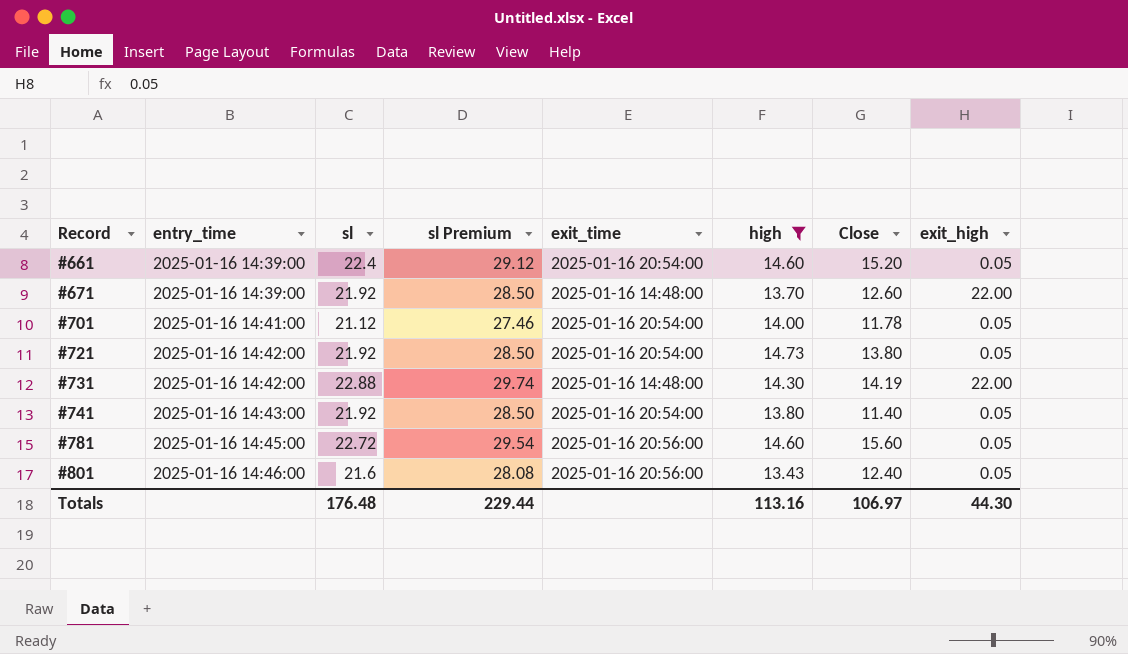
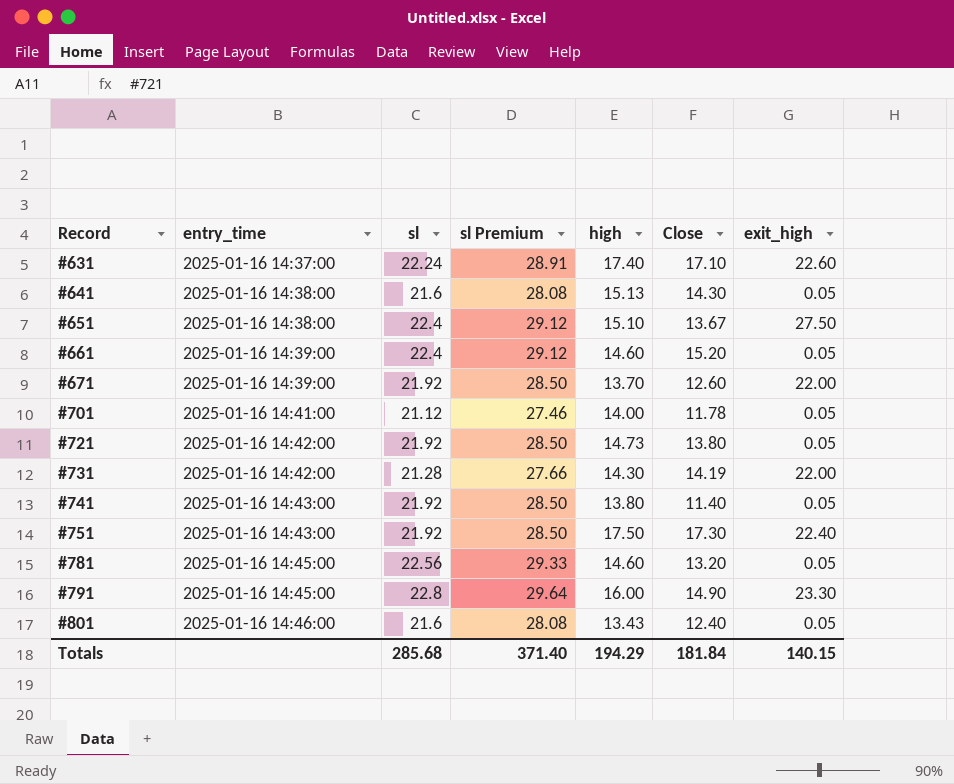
filter: high <= 14.73 -> none
column exit_time | position: 5 -> none
#731 | sl: 22.88 -> 21.28
#731 | sl Premium: 29.74 -> 27.66
#781 | sl: 22.72 -> 22.56
#781 | sl Premium: 29.54 -> 29.33
#781 | Close: 15.60 -> 13.20
Totals | sl: 176.48 -> 285.68
Totals | sl Premium: 229.44 -> 371.40
Totals | high: 113.16 -> 194.29
Totals | Close: 106.97 -> 181.84
Totals | exit_high: 44.30 -> 140.15

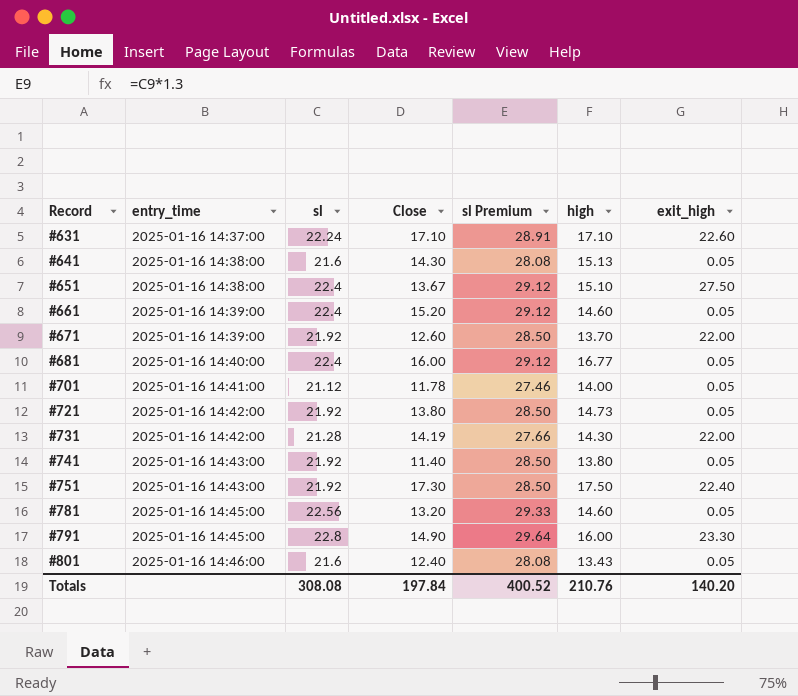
column Close | position: 6 -> 4
#631 | high: 17.40 -> 17.10
row #681: none -> 2025-01-16 14:40:00 | 22.4 | 16.00 | 29.12 | 16.77 | 0.05
Totals | sl: 285.68 -> 308.08
Totals | Close: 181.84 -> 197.84
Totals | sl Premium: 371.40 -> 400.52
Totals | high: 194.29 -> 210.76
Totals | exit_high: 140.15 -> 140.20

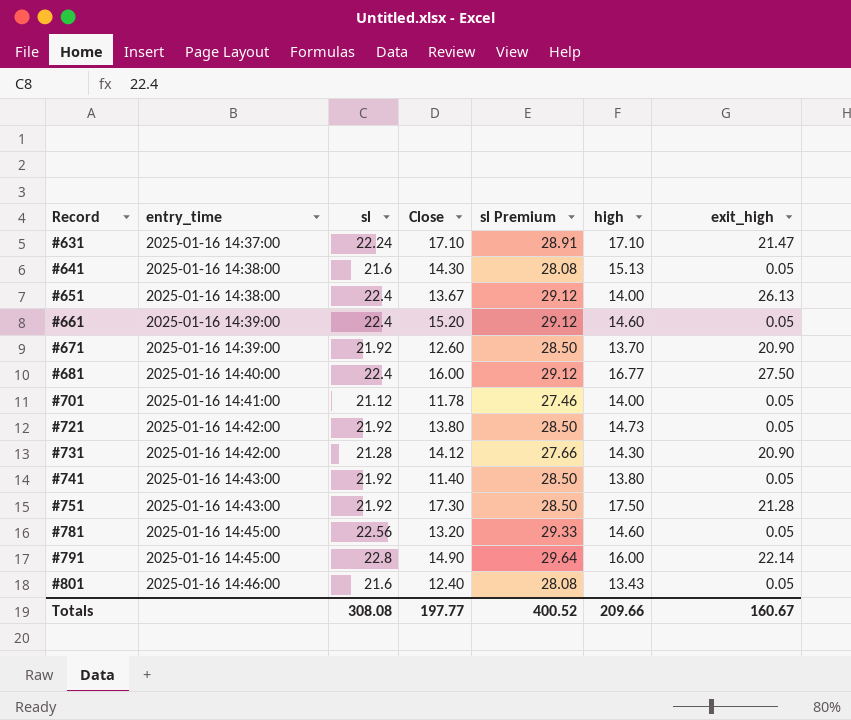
#631 | exit_high: 22.60 -> 21.47
#651 | high: 15.10 -> 14.00
#651 | exit_high: 27.50 -> 26.13
#671 | exit_high: 22.00 -> 20.90
#681 | exit_high: 0.05 -> 27.50
#731 | Close: 14.19 -> 14.12
#731 | exit_high: 22.00 -> 20.90
#751 | exit_high: 22.40 -> 21.28
#791 | exit_high: 23.30 -> 22.14
Totals | Close: 197.84 -> 197.77
Totals | high: 210.76 -> 209.66
Totals | exit_high: 140.20 -> 160.67

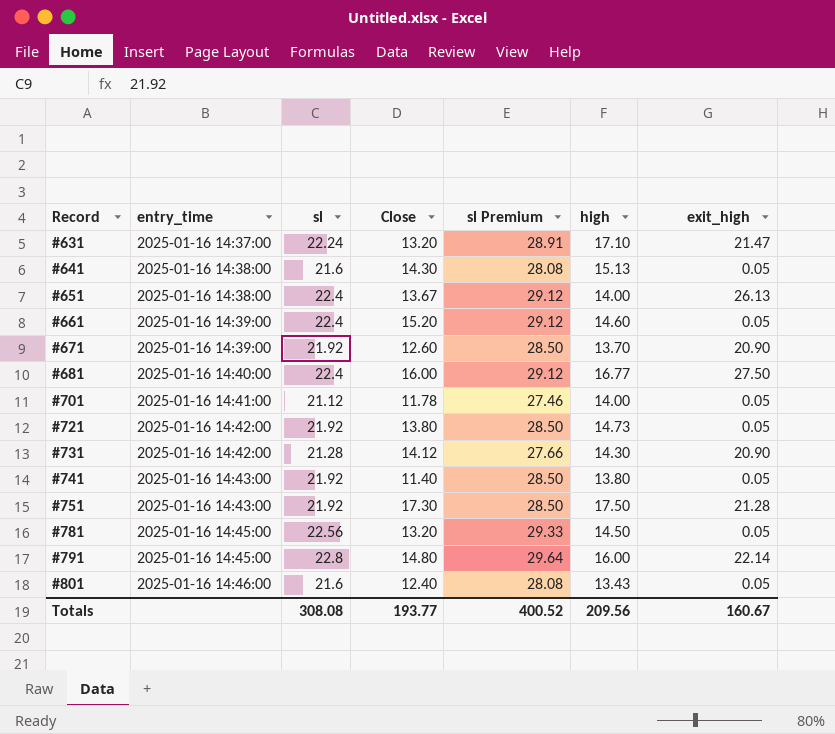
#631 | Close: 17.10 -> 13.20
#781 | high: 14.60 -> 14.50
#791 | Close: 14.90 -> 14.80
Totals | Close: 197.77 -> 193.77
Totals | high: 209.66 -> 209.56

